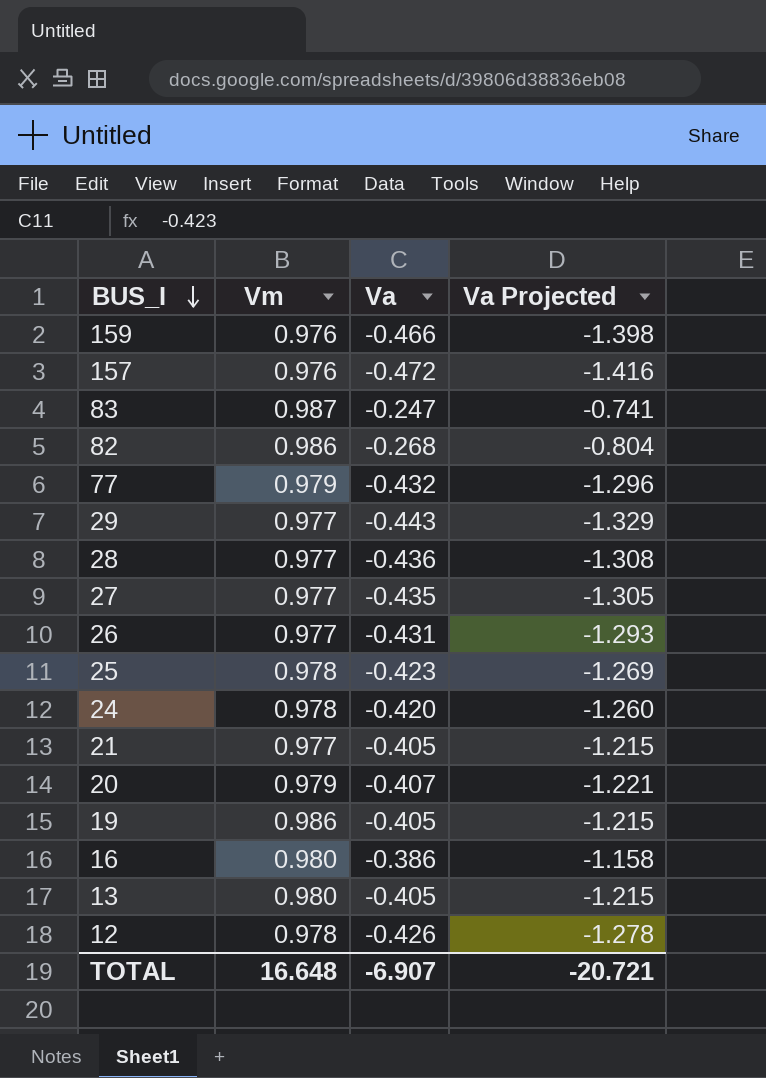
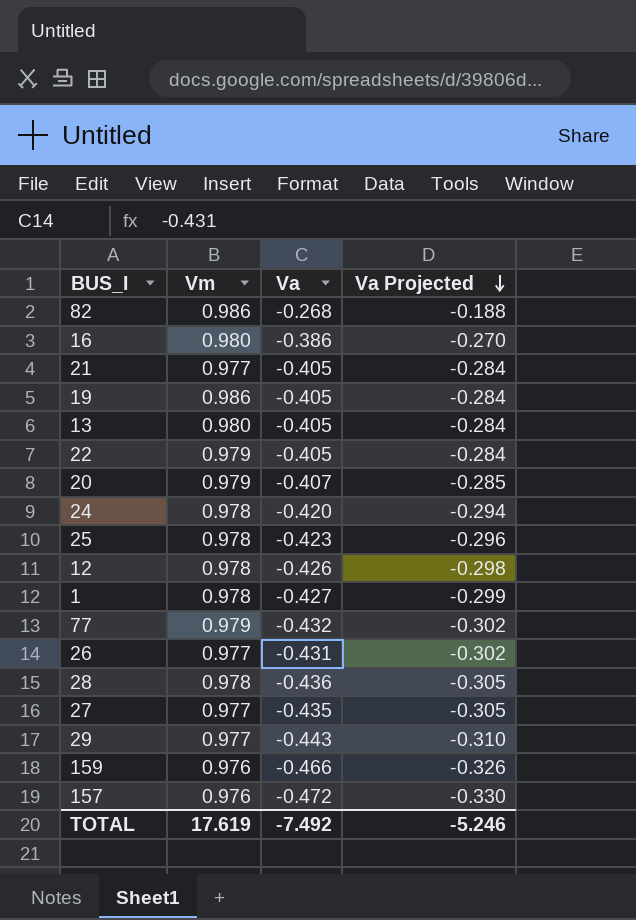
row order: BUS_I descending -> Va Projected descending
column Va Projected | formula: [Va] * 3 -> [Va] * 0.7
row 83: 0.987 | -0.247 | -0.741 -> none
row 22: none -> 0.979 | -0.405 | -0.284
row 1: none -> 0.978 | -0.427 | -0.299
28 | Vm: 0.977 -> 0.978
TOTAL | Vm: 16.648 -> 17.619
TOTAL | Va: -6.907 -> -7.492
TOTAL | Va Projected: -20.721 -> -5.246

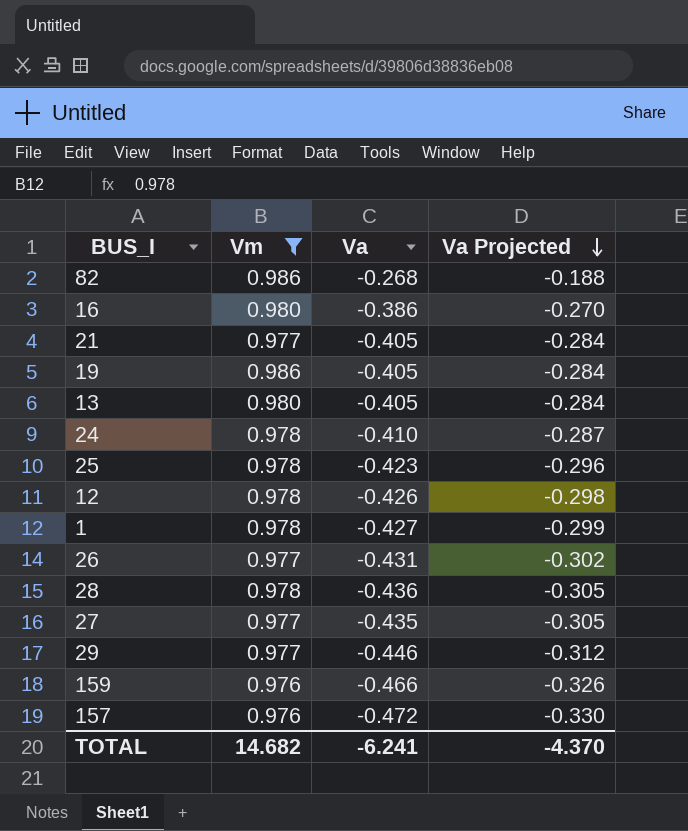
filter: none -> Vm != 0.979
24 | Va: -0.420 -> -0.410
24 | Va Projected: -0.294 -> -0.287
29 | Va: -0.443 -> -0.446
29 | Va Projected: -0.310 -> -0.312
TOTAL | Vm: 17.619 -> 14.682
TOTAL | Va: -7.492 -> -6.241
TOTAL | Va Projected: -5.246 -> -4.370

